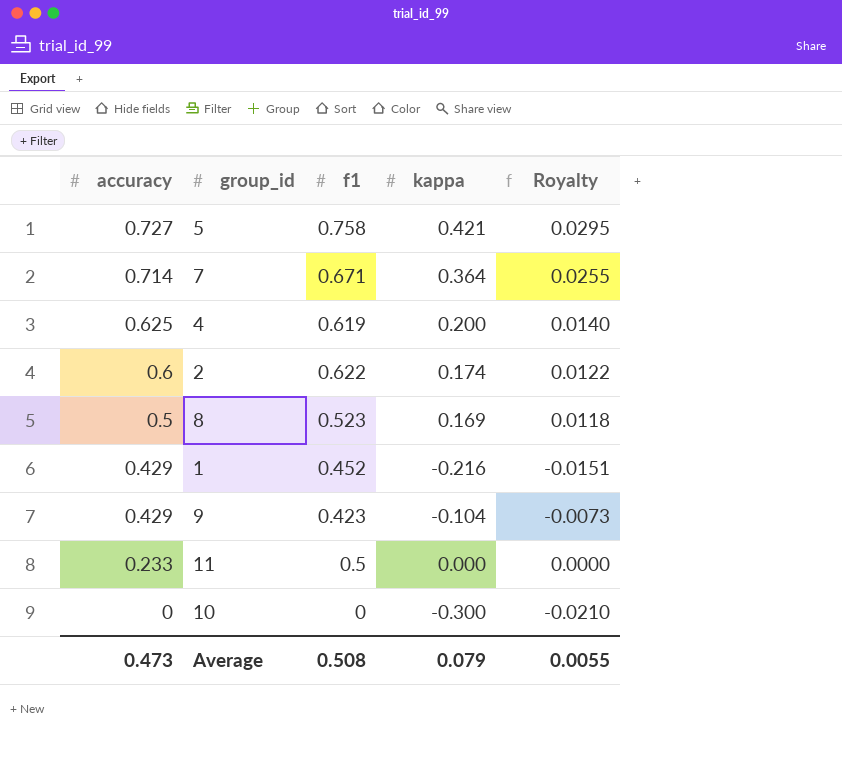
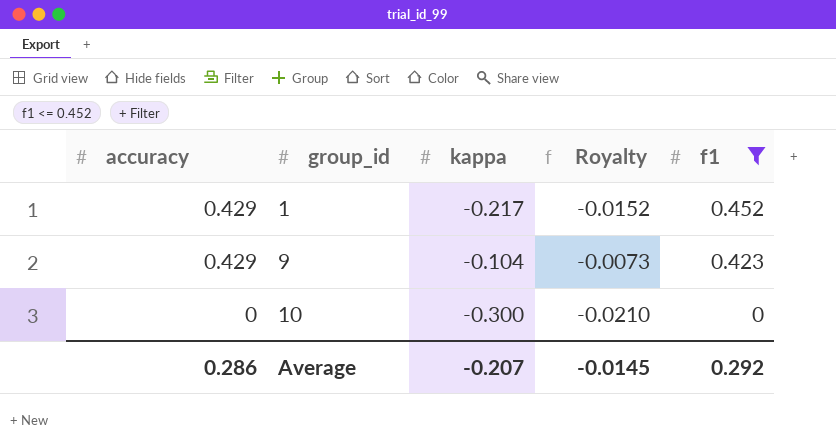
filter: none -> f1 <= 0.452
column f1 | position: 3 -> 5
1 | kappa: -0.216 -> -0.217
1 | Royalty: -0.0151 -> -0.0152
Average | accuracy: 0.473 -> 0.286
Average | kappa: 0.079 -> -0.207
Average | Royalty: 0.0055 -> -0.0145
Average | f1: 0.508 -> 0.292

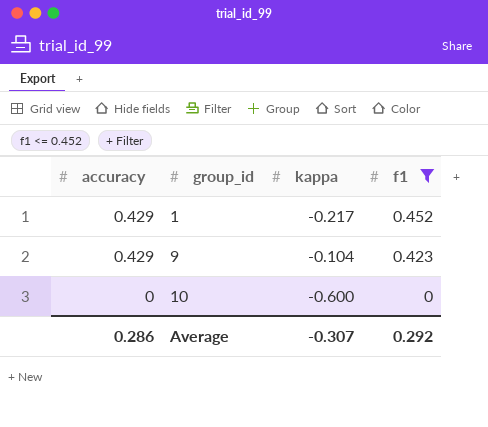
column Royalty | formula: [kappa] * 0.07 -> none
10 | kappa: -0.300 -> -0.600
Average | kappa: -0.207 -> -0.307

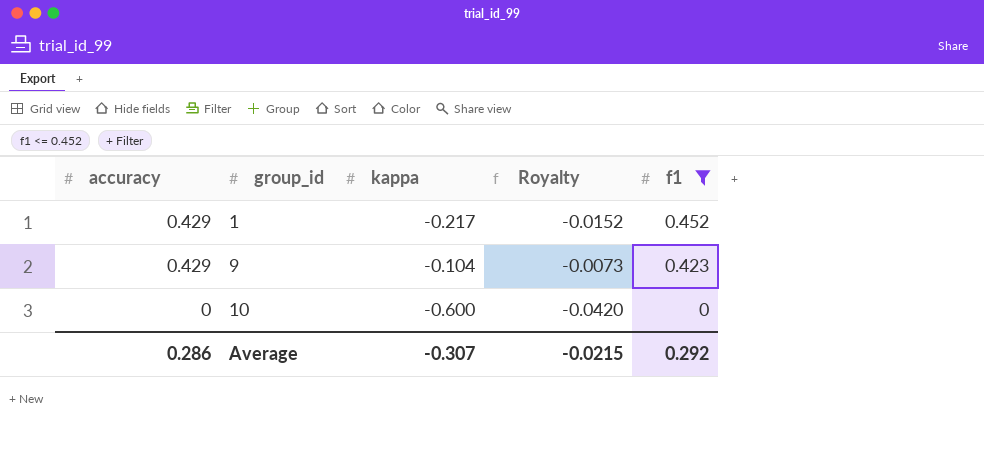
column Royalty | formula: none -> [kappa] * 0.07

